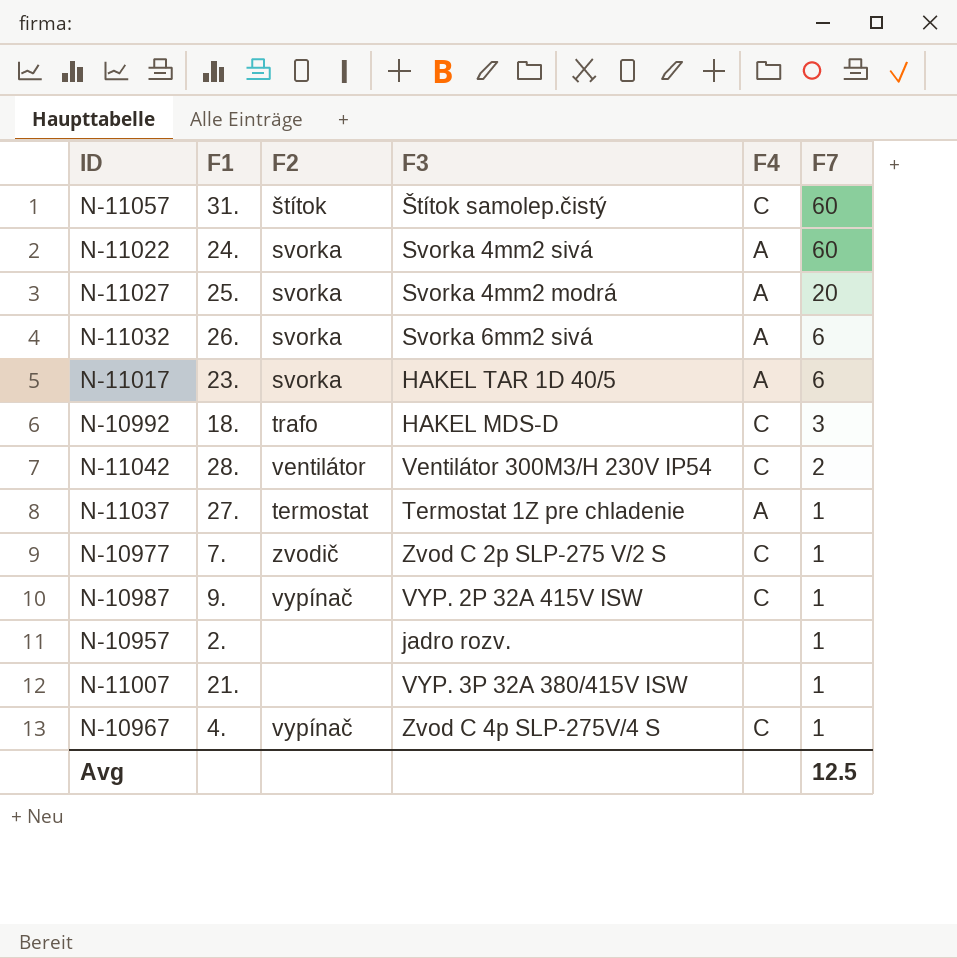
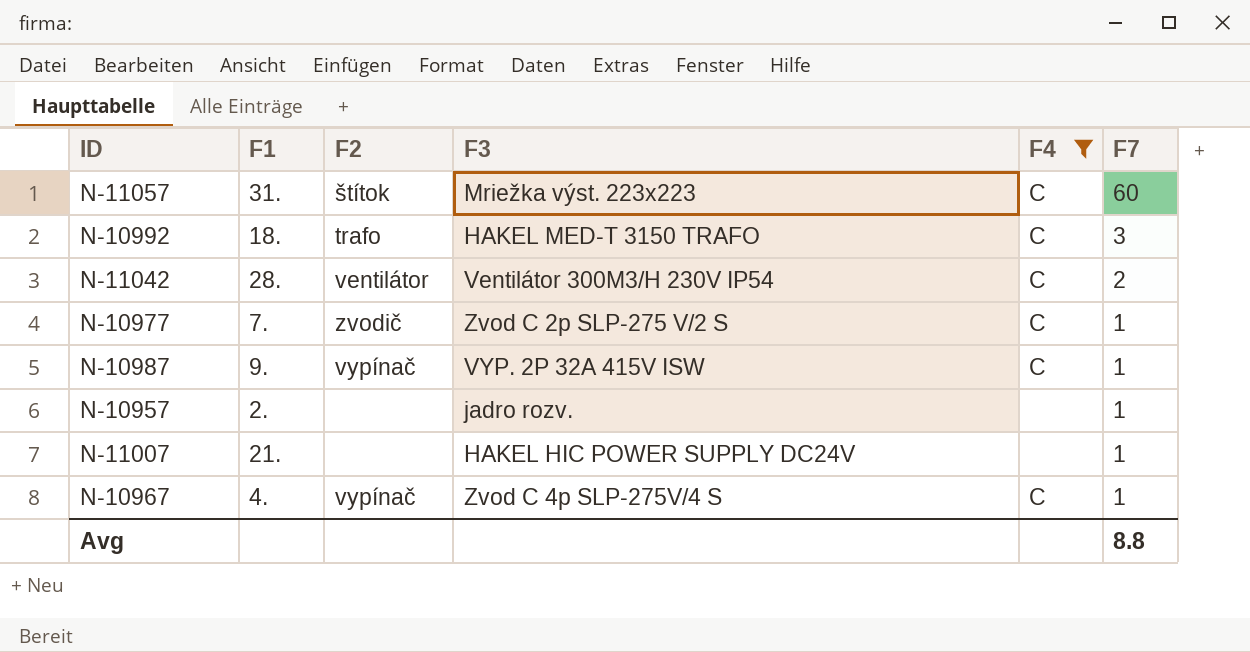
filter: none -> F4 != A
N-11057 | F3: Štítok samolep.čistý -> Mriežka výst. 223x223
N-10992 | F3: HAKEL MDS-D -> HAKEL MED-T 3150 TRAFO
N-11007 | F3: VYP. 3P 32A 380/415V ISW -> HAKEL HIC POWER SUPPLY DC24V
Avg | F7: 12.5 -> 8.8

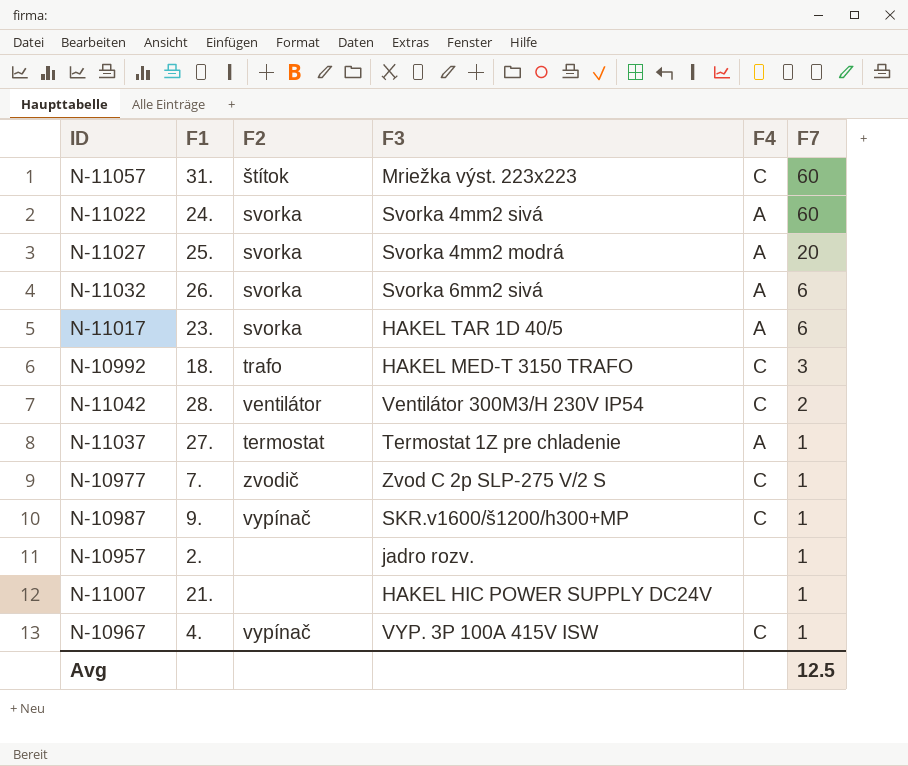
filter: F4 != A -> none
N-10987 | F3: VYP. 2P 32A 415V ISW -> SKR.v1600/š1200/h300+MP
N-10967 | F3: Zvod C 4p SLP-275V/4 S -> VYP. 3P 100A 415V ISW
Avg | F7: 8.8 -> 12.5

